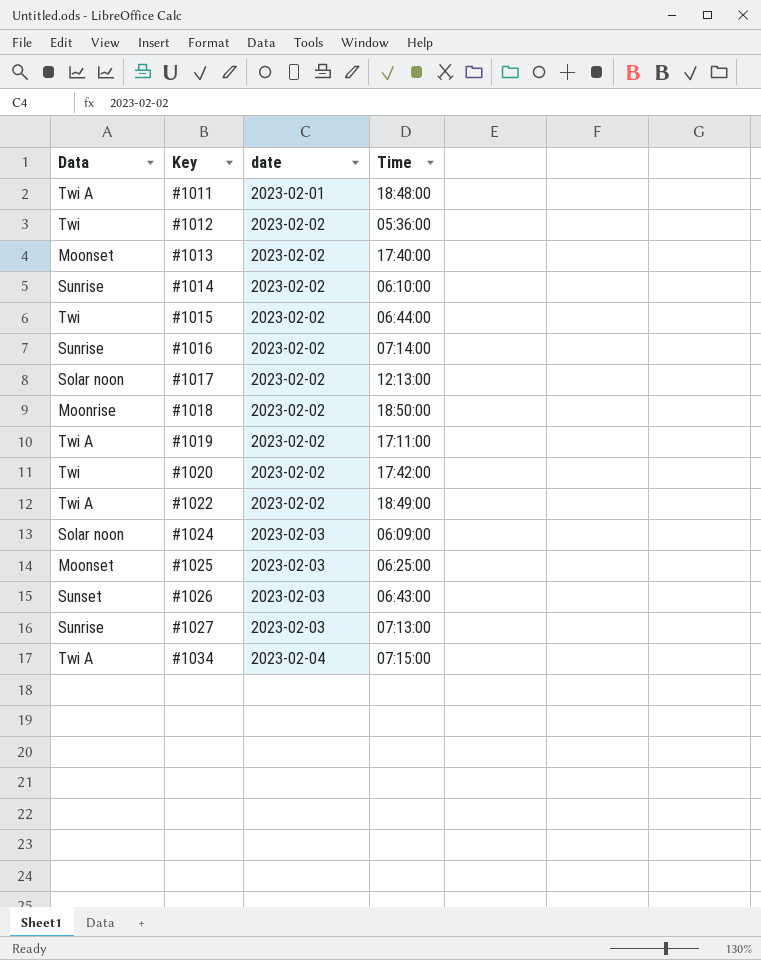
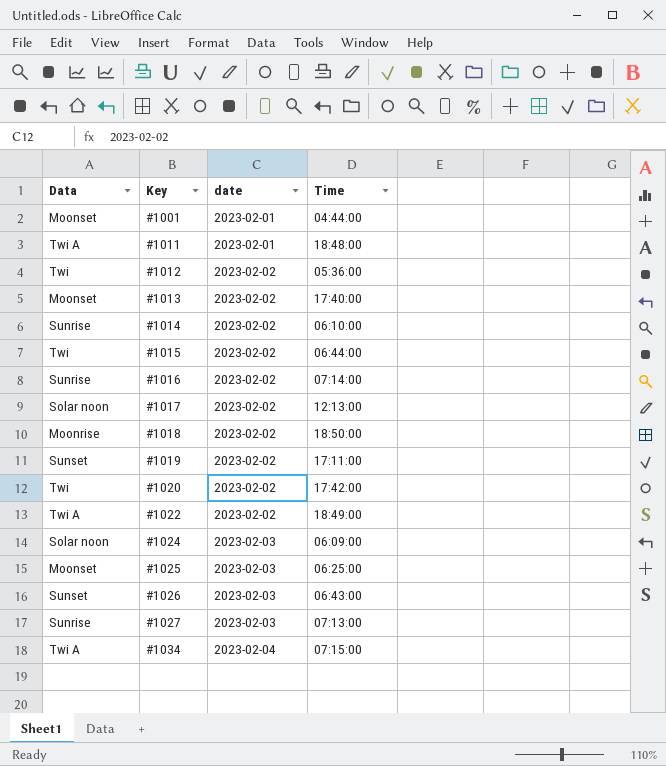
row #1001: none -> Moonset | 2023-02-01 | 04:44:00
#1019 | Data: Twi A -> Sunset

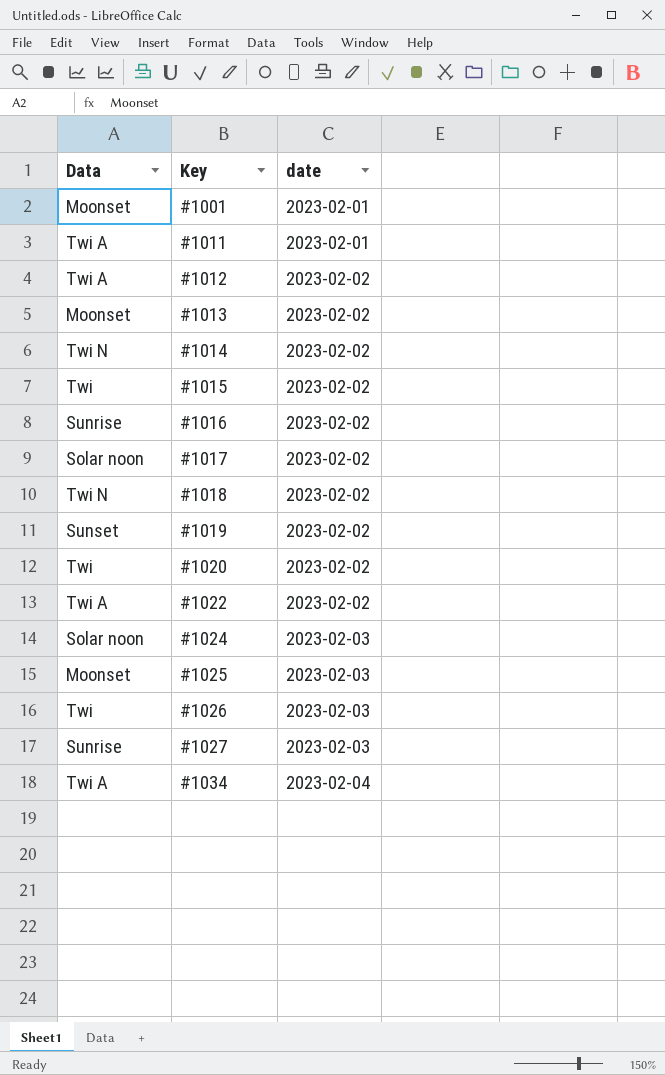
column Time | position: 4 -> none
#1012 | Data: Twi -> Twi A
#1014 | Data: Sunrise -> Twi N
#1018 | Data: Moonrise -> Twi N
#1026 | Data: Sunset -> Twi

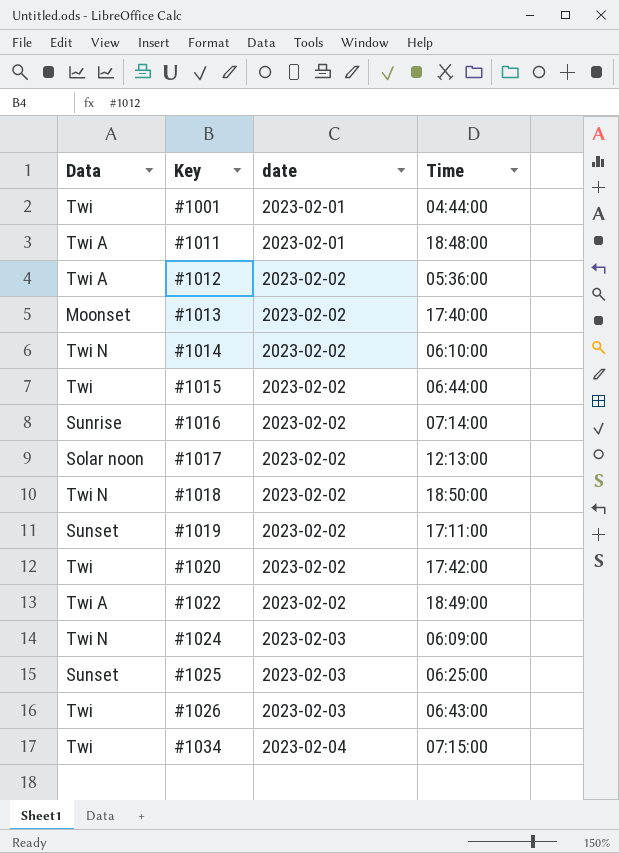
column Time | position: none -> 4
row #1027: Sunrise | 2023-02-03 -> none
#1001 | Data: Moonset -> Twi
#1024 | Data: Solar noon -> Twi N
#1025 | Data: Moonset -> Sunset
#1034 | Data: Twi A -> Twi

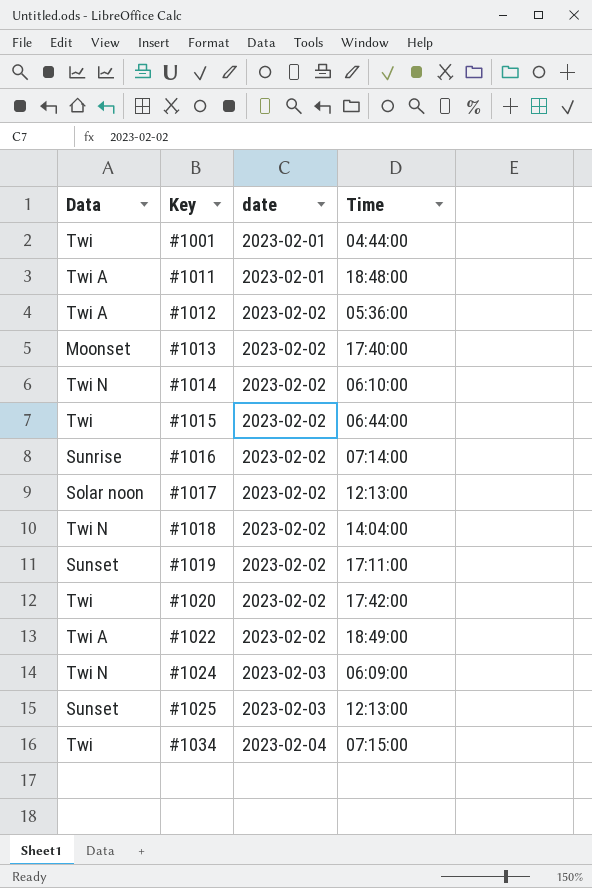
row #1026: Twi | 2023-02-03 | 06:43:00 -> none
#1018 | Time: 18:50:00 -> 14:04:00
#1025 | Time: 06:25:00 -> 12:13:00

